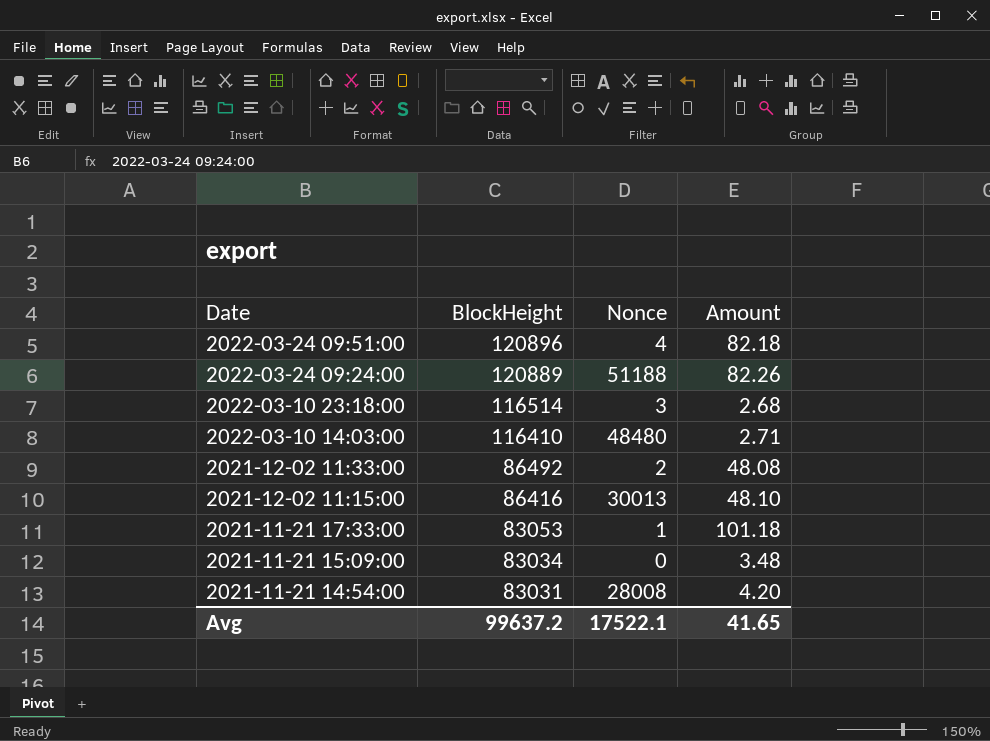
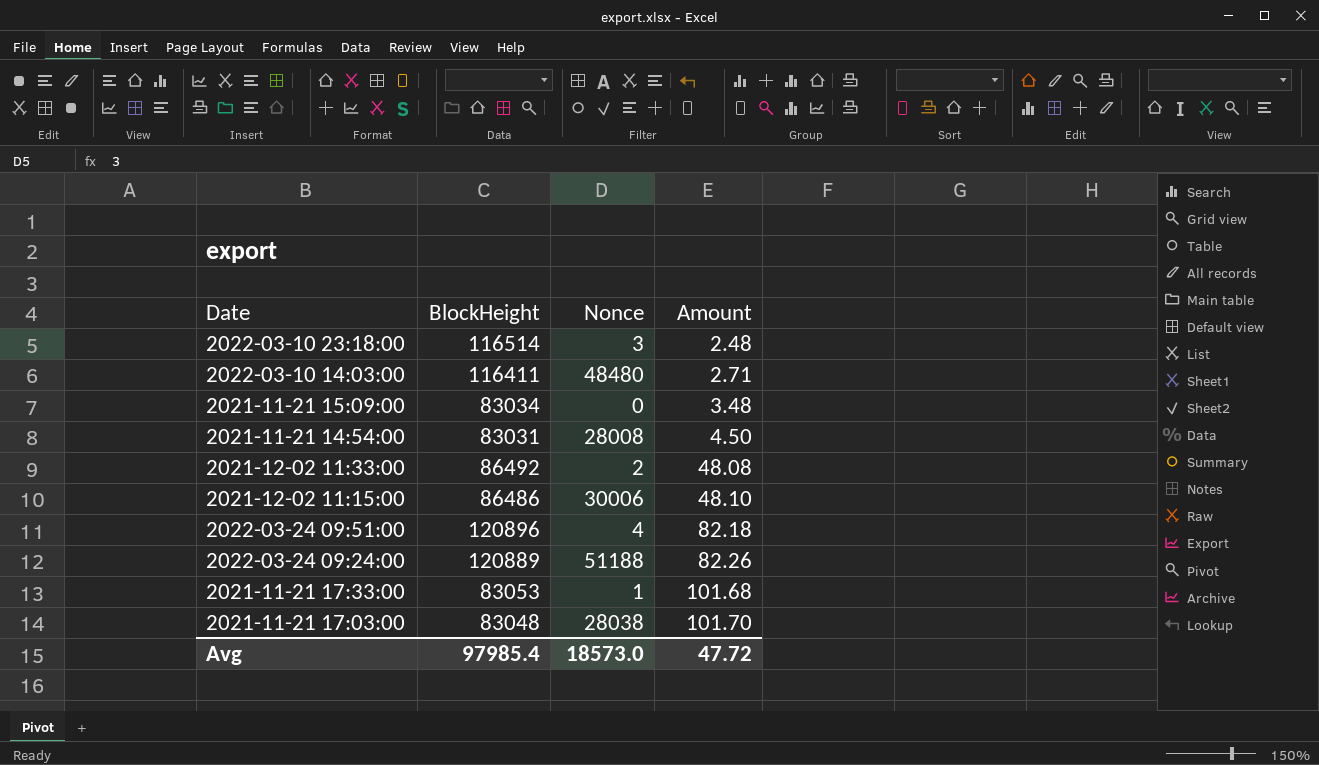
row order: Date descending -> Amount ascending
2022-03-10 23:18:00 | Amount: 2.68 -> 2.48
2022-03-10 14:03:00 | BlockHeight: 116410 -> 116411
2021-11-21 14:54:00 | Amount: 4.20 -> 4.50
2021-12-02 11:15:00 | BlockHeight: 86416 -> 86486
2021-12-02 11:15:00 | Nonce: 30013 -> 30006
2021-11-21 17:33:00 | Amount: 101.18 -> 101.68
row 2021-11-21 17:03:00: none -> 83048 | 28038 | 101.70
Avg | BlockHeight: 99637.2 -> 97985.4
Avg | Nonce: 17522.1 -> 18573.0
Avg | Amount: 41.65 -> 47.72

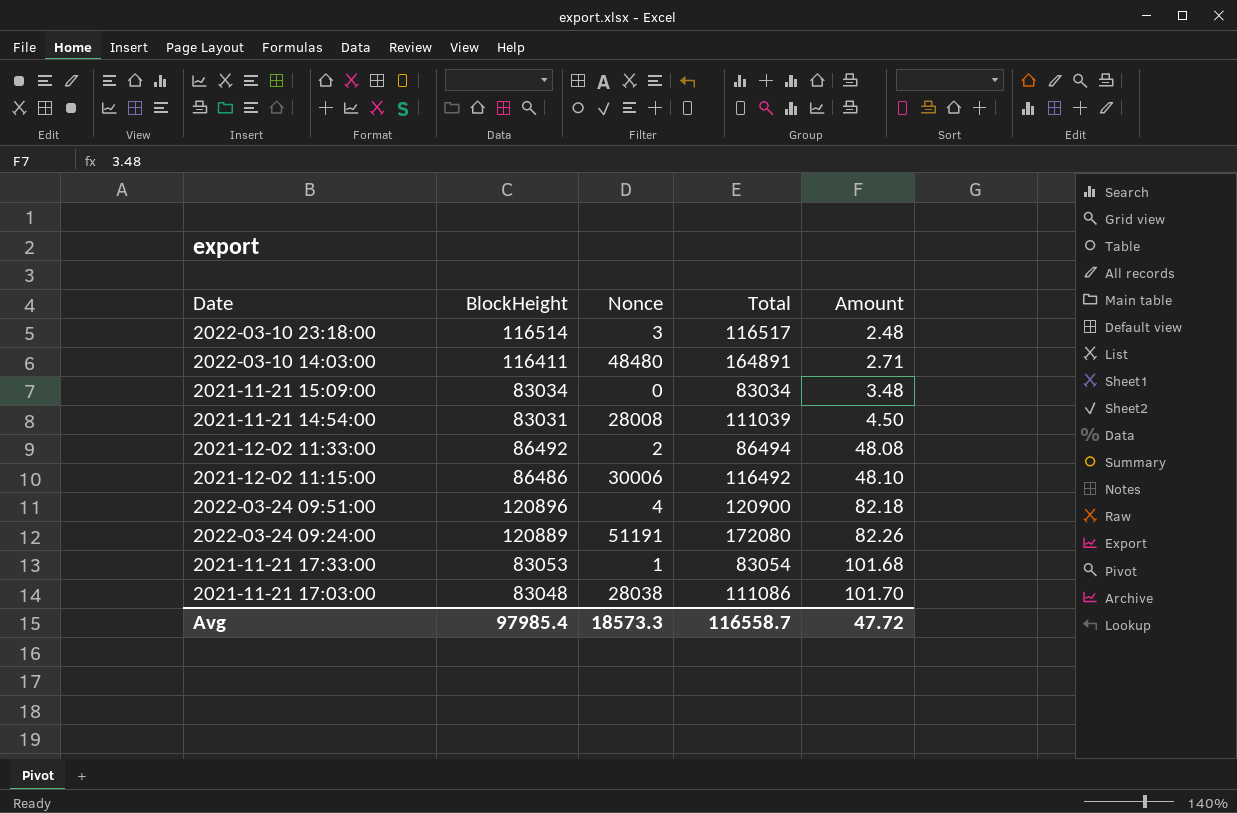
column Total | formula: none -> [BlockHeight] + [Nonce]
2022-03-24 09:24:00 | Nonce: 51188 -> 51191
Avg | Nonce: 18573.0 -> 18573.3

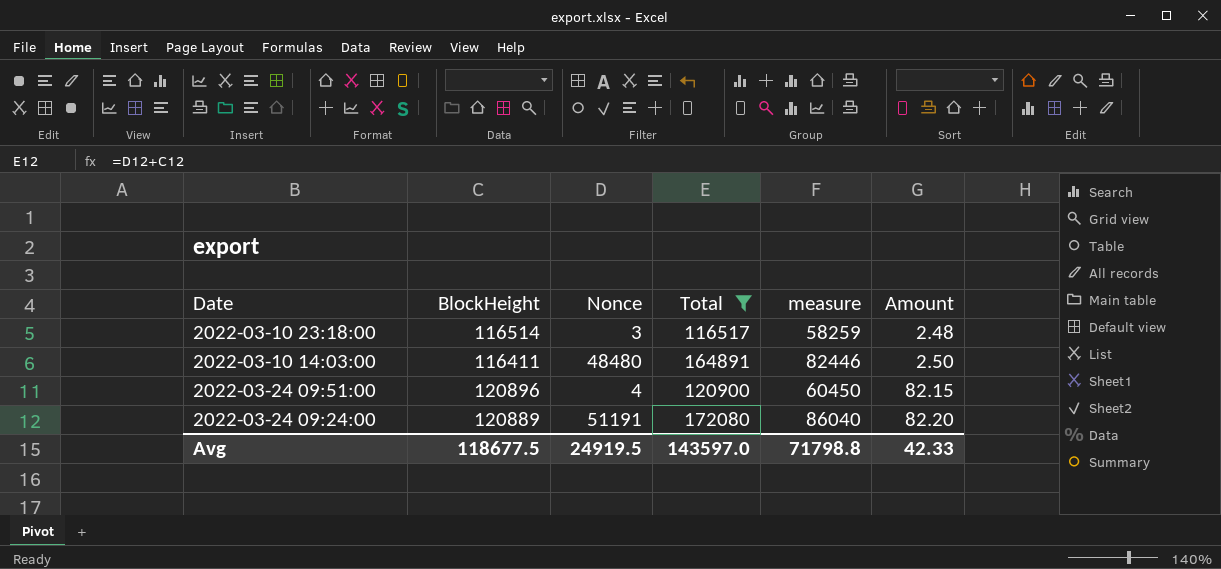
filter: none -> Total >= 116517
column measure | formula: none -> [Total] * 0.5
2022-03-10 14:03:00 | Amount: 2.71 -> 2.50
2022-03-24 09:51:00 | Amount: 82.18 -> 82.15
2022-03-24 09:24:00 | Amount: 82.26 -> 82.20
Avg | BlockHeight: 97985.4 -> 118677.5
Avg | Nonce: 18573.3 -> 24919.5
Avg | Total: 116558.7 -> 143597.0
Avg | Amount: 47.72 -> 42.33

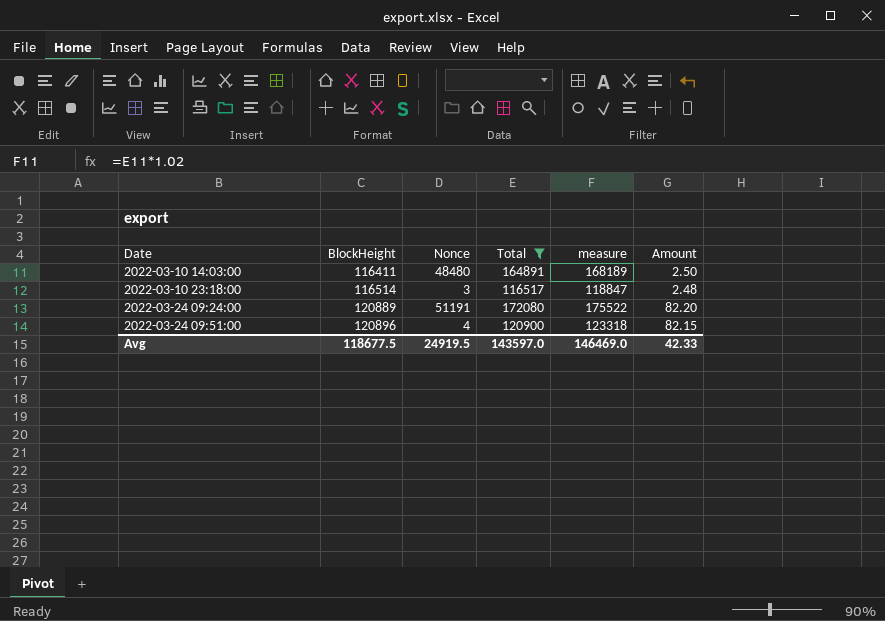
row order: Amount ascending -> Date ascending
column measure | formula: [Total] * 0.5 -> [Total] * 1.02
Avg | measure: 71798.8 -> 146469.0

